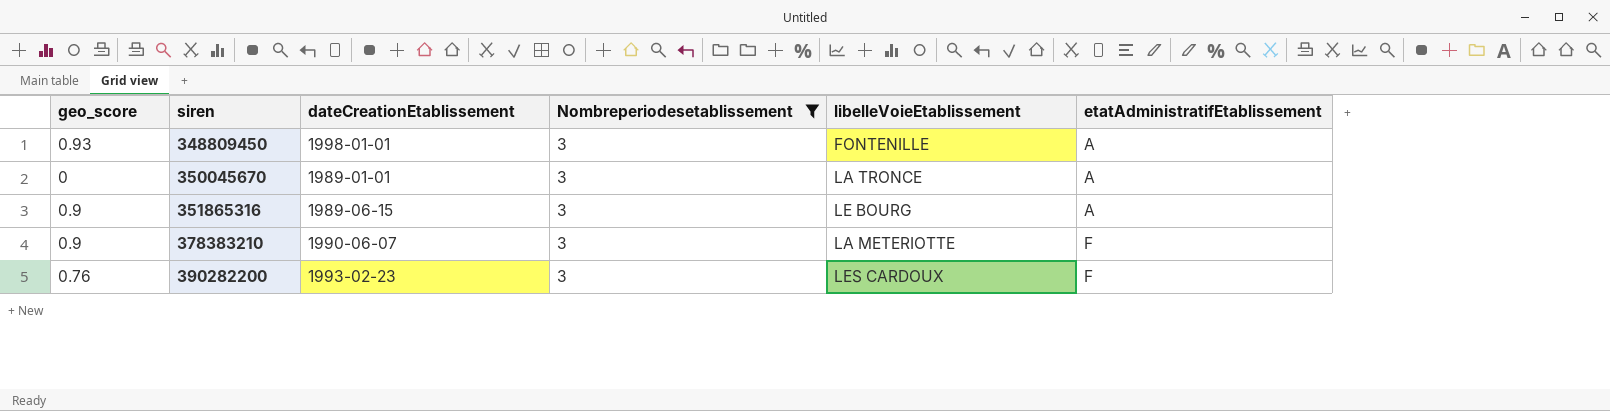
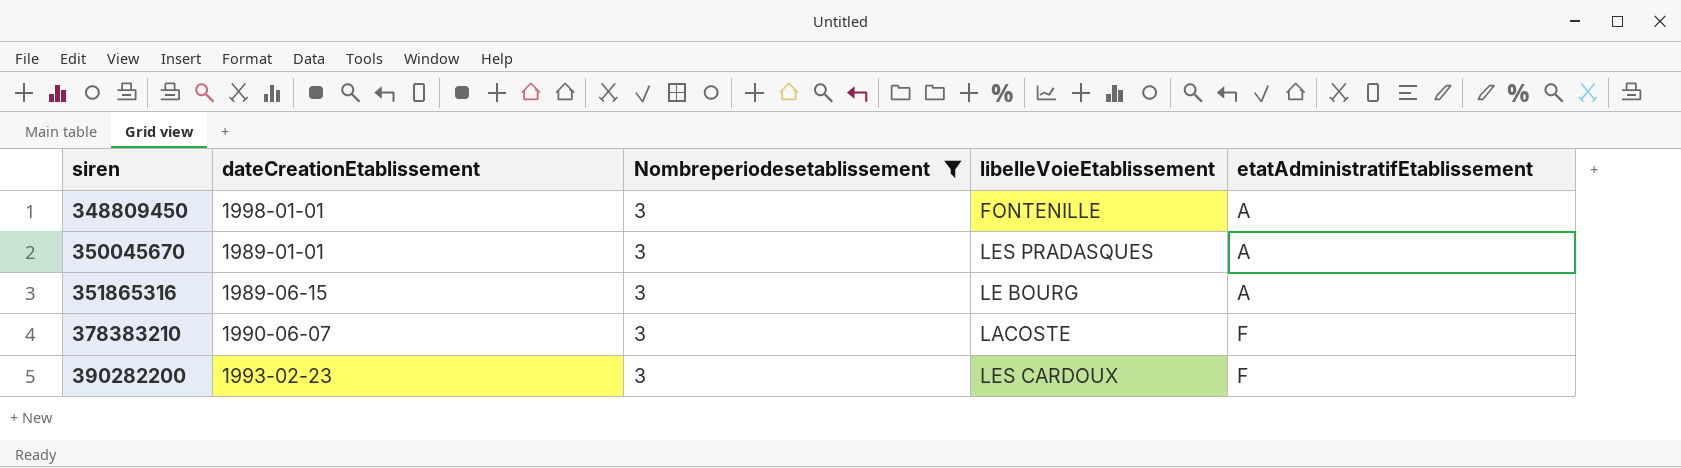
column geo_score | position: 1 -> none
350045670 | libelleVoieEtablissement: LA TRONCE -> LES PRADASQUES
378383210 | libelleVoieEtablissement: LA METERIOTTE -> LACOSTE

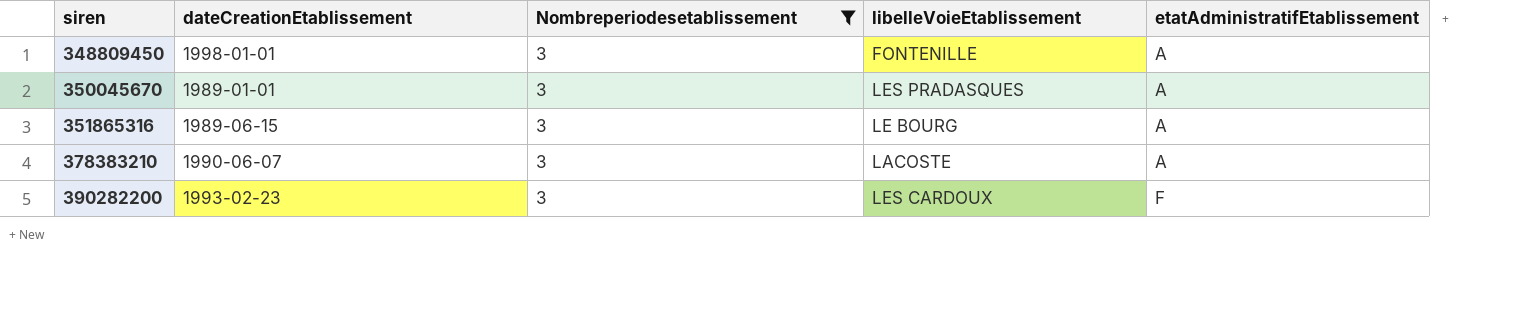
378383210 | etatAdministratifEtablissement: F -> A

